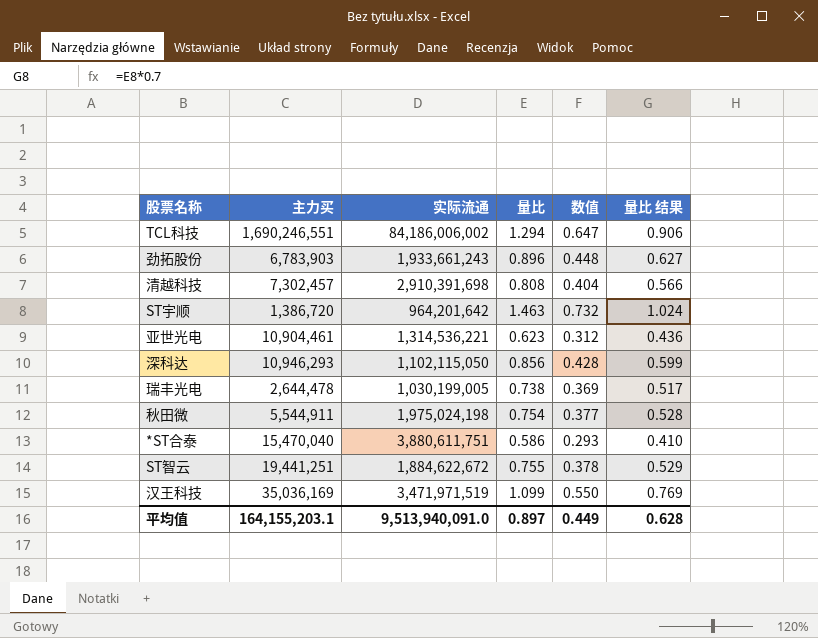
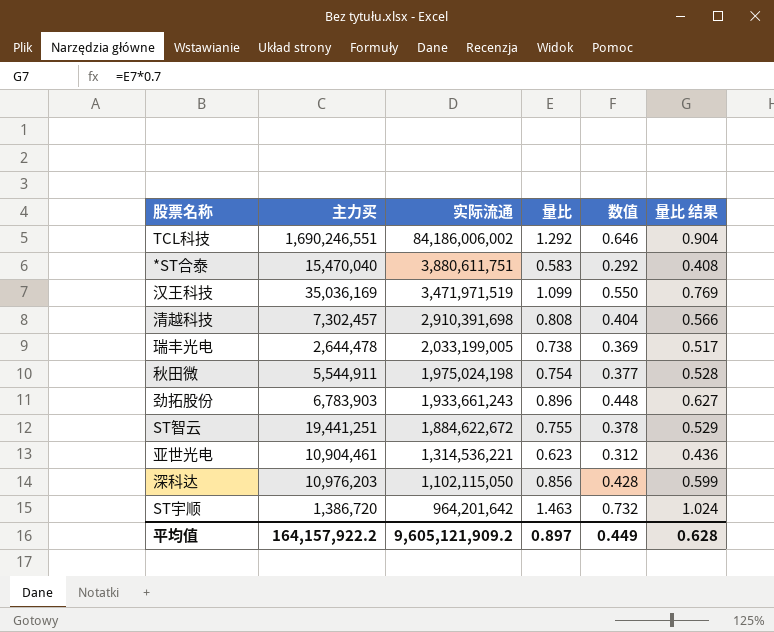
row order: none -> 实际流通 descending
TCL科技 | 量比: 1.294 -> 1.292
TCL科技 | 数值: 0.647 -> 0.646
TCL科技 | 量比 结果: 0.906 -> 0.904
*ST合泰 | 量比: 0.586 -> 0.583
*ST合泰 | 数值: 0.293 -> 0.292
*ST合泰 | 量比 结果: 0.410 -> 0.408
瑞丰光电 | 实际流通: 1,030,199,005 -> 2,033,199,005
深科达 | 主力买: 10,946,293 -> 10,976,203
平均值 | 主力买: 164,155,203.1 -> 164,157,922.2
平均值 | 实际流通: 9,513,940,091.0 -> 9,605,121,909.2

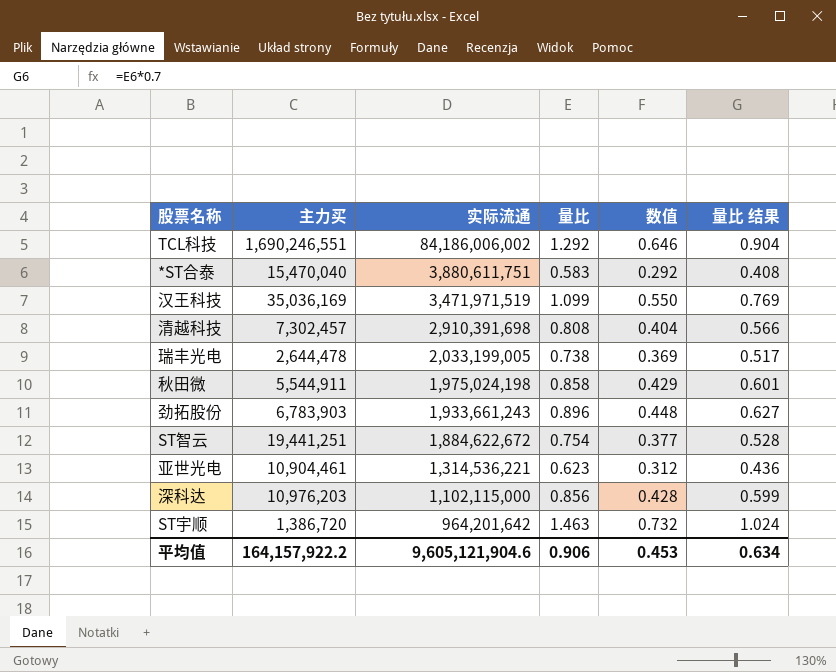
秋田微 | 量比: 0.754 -> 0.858
秋田微 | 数值: 0.377 -> 0.429
秋田微 | 量比 结果: 0.528 -> 0.601
ST智云 | 量比: 0.755 -> 0.754
ST智云 | 数值: 0.378 -> 0.377
ST智云 | 量比 结果: 0.529 -> 0.528
深科达 | 实际流通: 1,102,115,050 -> 1,102,115,000
平均值 | 实际流通: 9,605,121,909.2 -> 9,605,121,904.6
平均值 | 量比: 0.897 -> 0.906
平均值 | 数值: 0.449 -> 0.453
平均值 | 量比 结果: 0.628 -> 0.634

